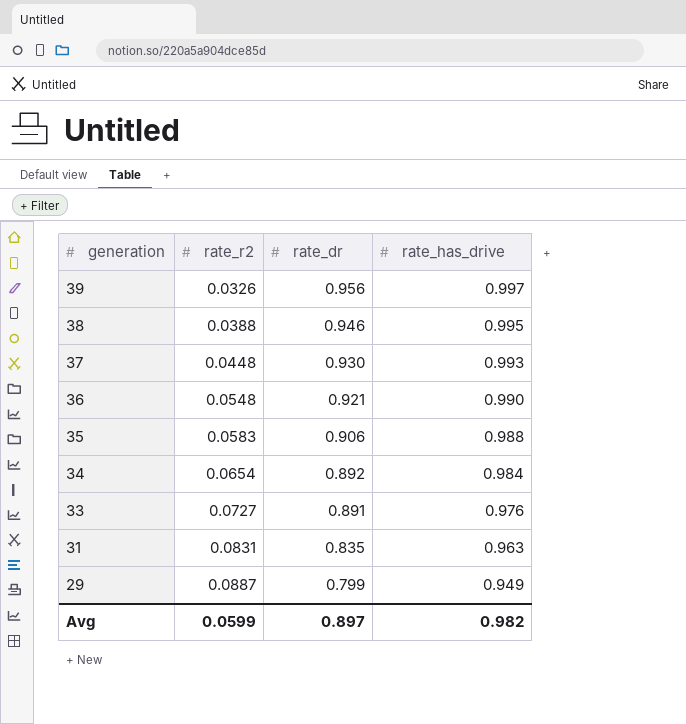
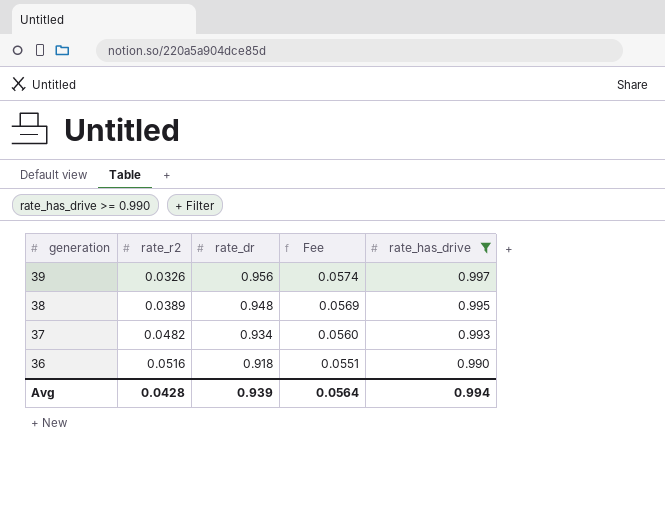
filter: none -> rate_has_drive >= 0.990
column Fee | formula: none -> [rate_dr] * 0.06
38 | rate_r2: 0.0388 -> 0.0389
38 | rate_dr: 0.946 -> 0.948
37 | rate_r2: 0.0448 -> 0.0482
37 | rate_dr: 0.930 -> 0.934
36 | rate_r2: 0.0548 -> 0.0516
36 | rate_dr: 0.921 -> 0.918
Avg | rate_r2: 0.0599 -> 0.0428
Avg | rate_dr: 0.897 -> 0.939
Avg | rate_has_drive: 0.982 -> 0.994

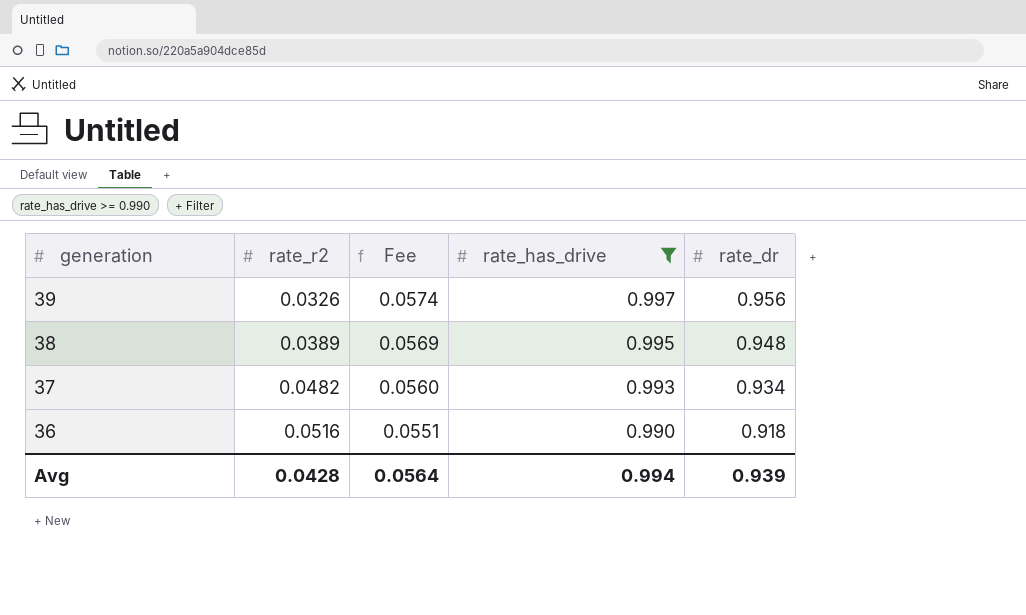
column rate_dr | position: 3 -> 5

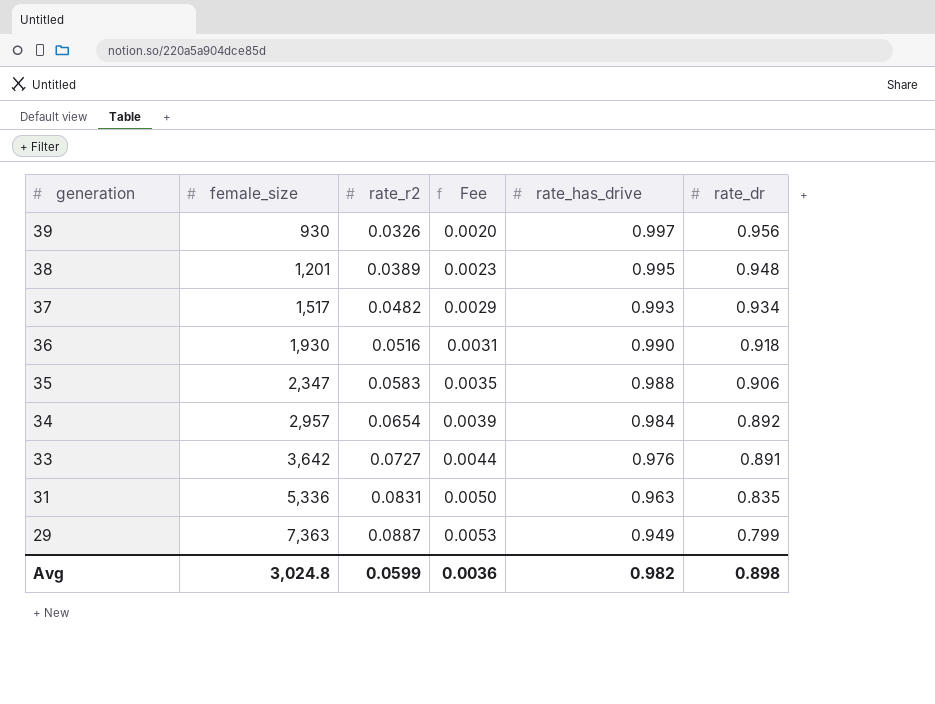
filter: rate_has_drive >= 0.990 -> none
column female_size | position: none -> 2
column Fee | formula: [rate_dr] * 0.06 -> [rate_r2] * 0.06
Avg | rate_r2: 0.0428 -> 0.0599
Avg | Fee: 0.0564 -> 0.0036
Avg | rate_has_drive: 0.994 -> 0.982
Avg | rate_dr: 0.939 -> 0.898

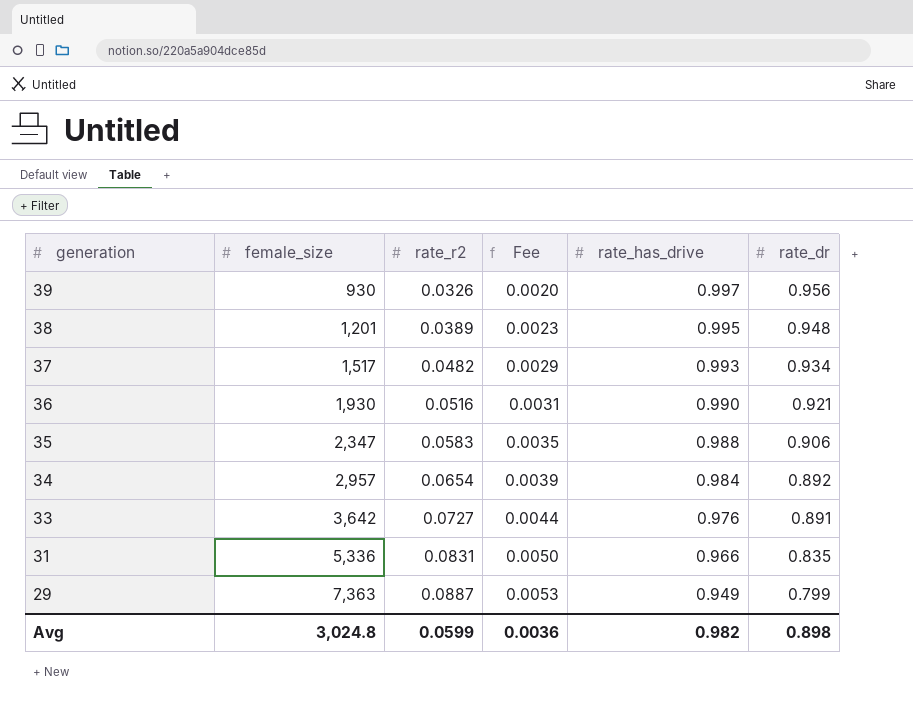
36 | rate_dr: 0.918 -> 0.921
31 | rate_has_drive: 0.963 -> 0.966

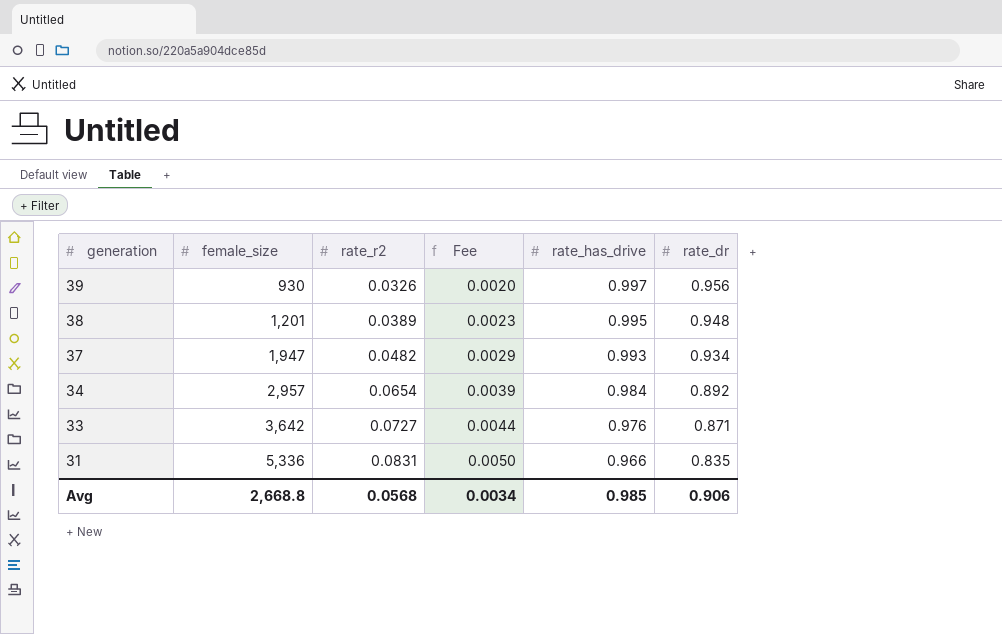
row 36: 1,930 | 0.0516 | 0.0031 | 0.990 | 0.921 -> none
row 35: 2,347 | 0.0583 | 0.0035 | 0.988 | 0.906 -> none
row 29: 7,363 | 0.0887 | 0.0053 | 0.949 | 0.799 -> none
37 | female_size: 1,517 -> 1,947
33 | rate_dr: 0.891 -> 0.871
Avg | female_size: 3,024.8 -> 2,668.8
Avg | rate_r2: 0.0599 -> 0.0568
Avg | Fee: 0.0036 -> 0.0034
Avg | rate_has_drive: 0.982 -> 0.985
Avg | rate_dr: 0.898 -> 0.906

